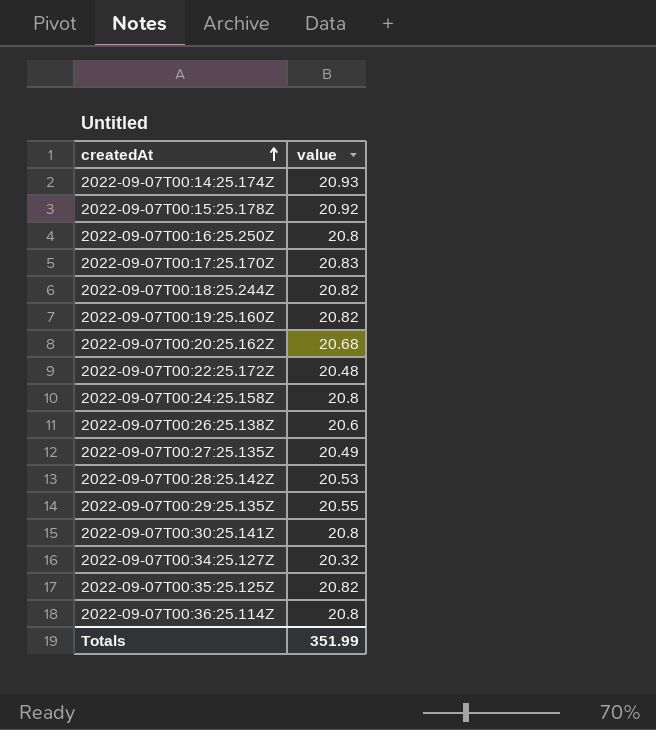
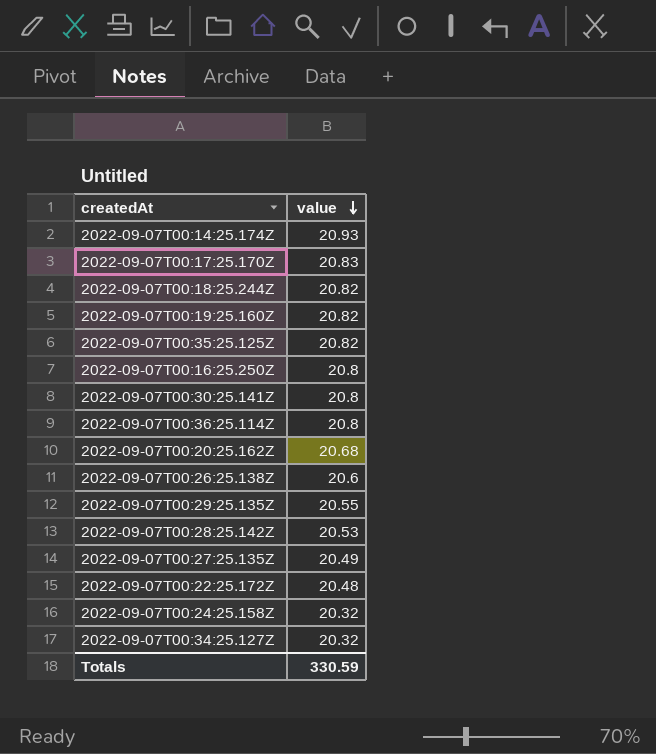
row order: createdAt ascending -> value descending
row 2022-09-07T00:15:25.178Z: 20.92 -> none
2022-09-07T00:24:25.158Z | value: 20.8 -> 20.32
Totals | value: 351.99 -> 330.59

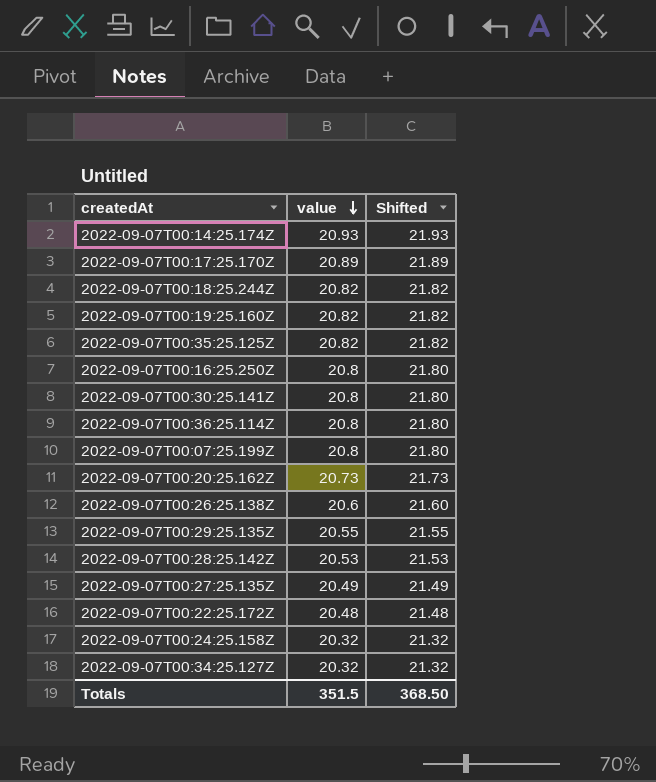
column Shifted | formula: none -> [value] + 1
2022-09-07T00:17:25.170Z | value: 20.83 -> 20.89
row 2022-09-07T00:07:25.199Z: none -> 20.8 | 21.80
2022-09-07T00:20:25.162Z | value: 20.68 -> 20.73
Totals | value: 330.59 -> 351.5

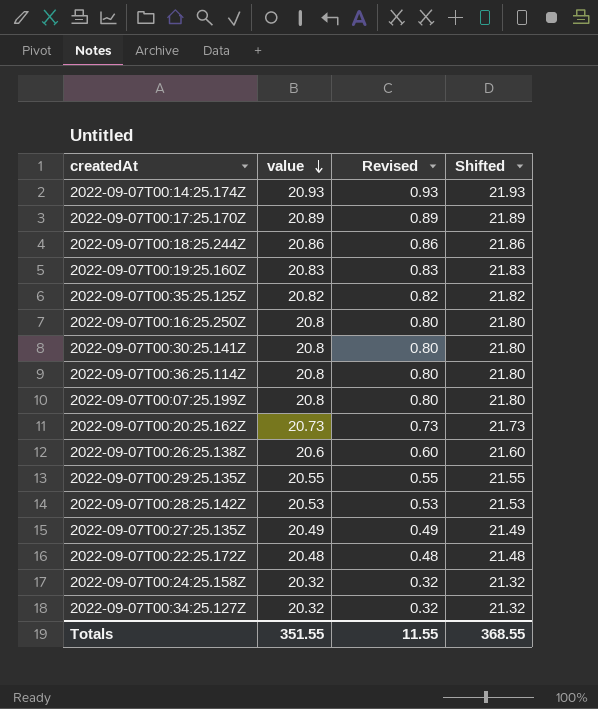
column Revised | formula: none -> [value] - 20
2022-09-07T00:18:25.244Z | value: 20.82 -> 20.86
2022-09-07T00:18:25.244Z | Shifted: 21.82 -> 21.86
2022-09-07T00:19:25.160Z | value: 20.82 -> 20.83
2022-09-07T00:19:25.160Z | Shifted: 21.82 -> 21.83
Totals | value: 351.5 -> 351.55
Totals | Shifted: 368.50 -> 368.55

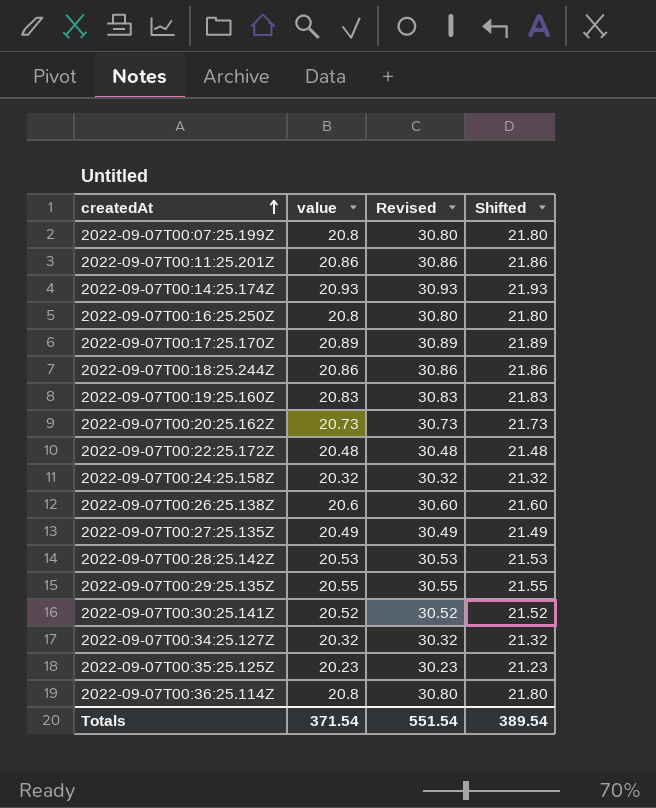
row order: value descending -> createdAt ascending
column Revised | formula: [value] - 20 -> [value] + 10
row 2022-09-07T00:11:25.201Z: none -> 20.86 | 30.86 | 21.86
2022-09-07T00:30:25.141Z | value: 20.8 -> 20.52
2022-09-07T00:30:25.141Z | Shifted: 21.80 -> 21.52
2022-09-07T00:35:25.125Z | value: 20.82 -> 20.23
2022-09-07T00:35:25.125Z | Shifted: 21.82 -> 21.23
Totals | value: 351.55 -> 371.54
Totals | Revised: 11.55 -> 551.54
Totals | Shifted: 368.55 -> 389.54

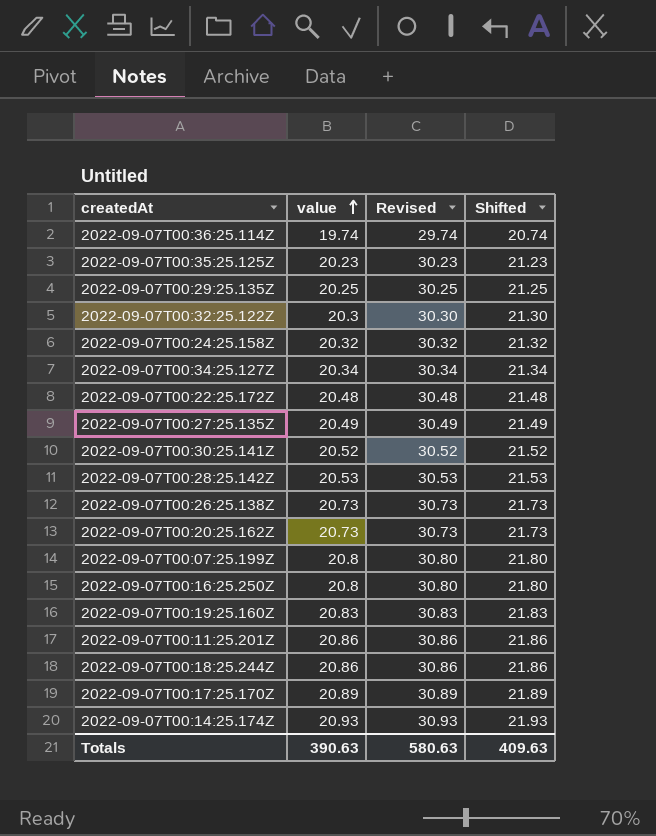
row order: createdAt ascending -> value ascending
2022-09-07T00:36:25.114Z | value: 20.8 -> 19.74
2022-09-07T00:36:25.114Z | Revised: 30.80 -> 29.74
2022-09-07T00:36:25.114Z | Shifted: 21.80 -> 20.74
2022-09-07T00:29:25.135Z | value: 20.55 -> 20.25
2022-09-07T00:29:25.135Z | Revised: 30.55 -> 30.25
2022-09-07T00:29:25.135Z | Shifted: 21.55 -> 21.25
row 2022-09-07T00:32:25.122Z: none -> 20.3 | 30.30 | 21.30
2022-09-07T00:34:25.127Z | value: 20.32 -> 20.34
2022-09-07T00:34:25.127Z | Revised: 30.32 -> 30.34
2022-09-07T00:34:25.127Z | Shifted: 21.32 -> 21.34
2022-09-07T00:26:25.138Z | value: 20.6 -> 20.73
2022-09-07T00:26:25.138Z | Revised: 30.60 -> 30.73
2022-09-07T00:26:25.138Z | Shifted: 21.60 -> 21.73
Totals | value: 371.54 -> 390.63
Totals | Revised: 551.54 -> 580.63
Totals | Shifted: 389.54 -> 409.63

